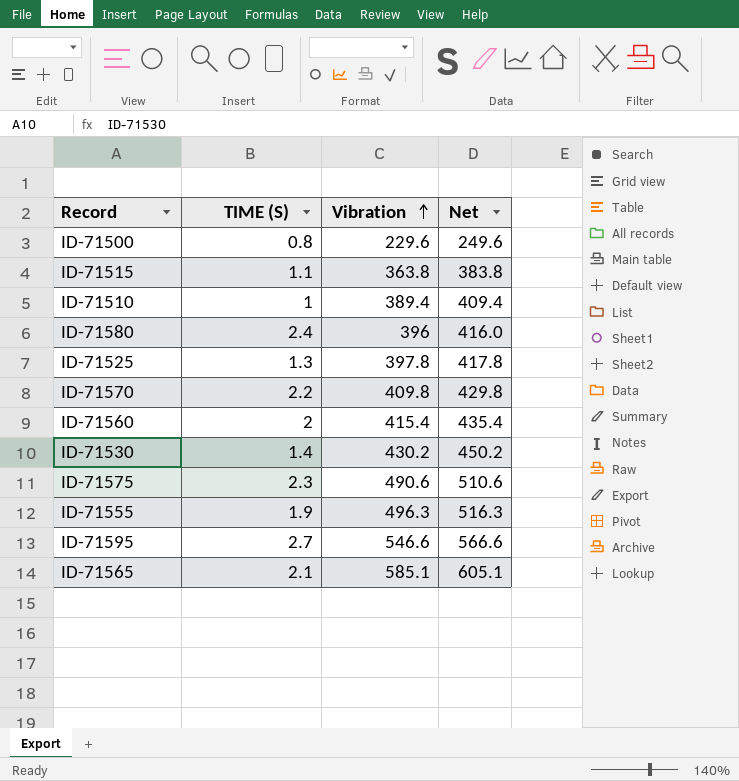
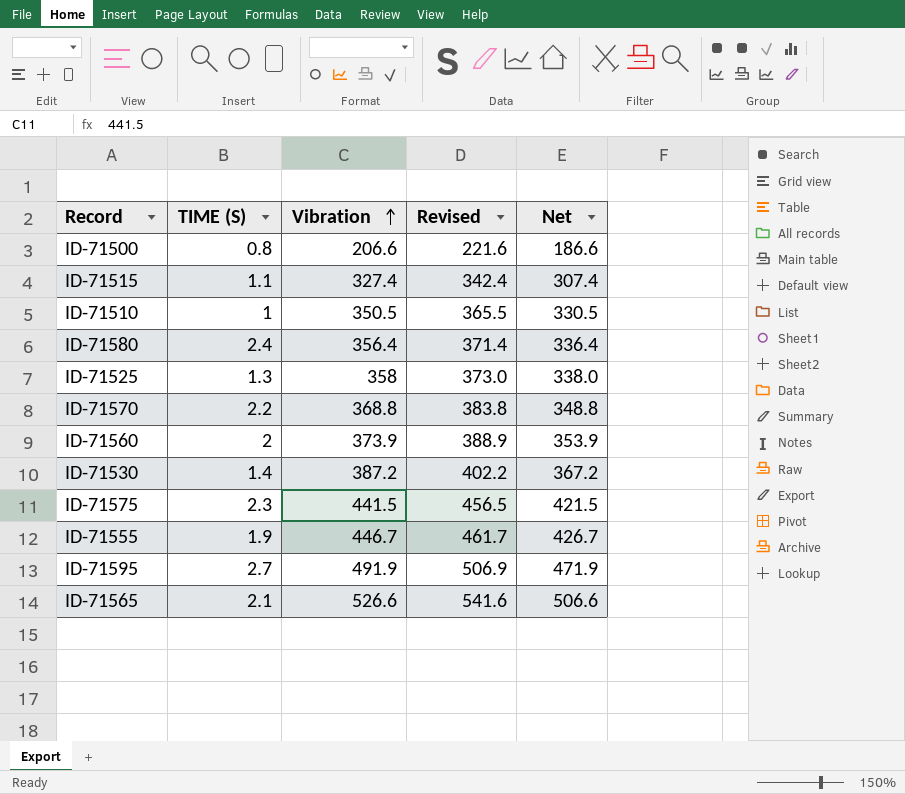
column Revised | formula: none -> [Vibration] + 15
column Net | formula: [Vibration] + 20 -> [Vibration] - 20
ID-71500 | Vibration: 229.6 -> 206.6
ID-71515 | Vibration: 363.8 -> 327.4
ID-71510 | Vibration: 389.4 -> 350.5
ID-71580 | Vibration: 396 -> 356.4
ID-71525 | Vibration: 397.8 -> 358
ID-71570 | Vibration: 409.8 -> 368.8
ID-71560 | Vibration: 415.4 -> 373.9
ID-71530 | Vibration: 430.2 -> 387.2
ID-71575 | Vibration: 490.6 -> 441.5
ID-71555 | Vibration: 496.3 -> 446.7
ID-71595 | Vibration: 546.6 -> 491.9
ID-71565 | Vibration: 585.1 -> 526.6

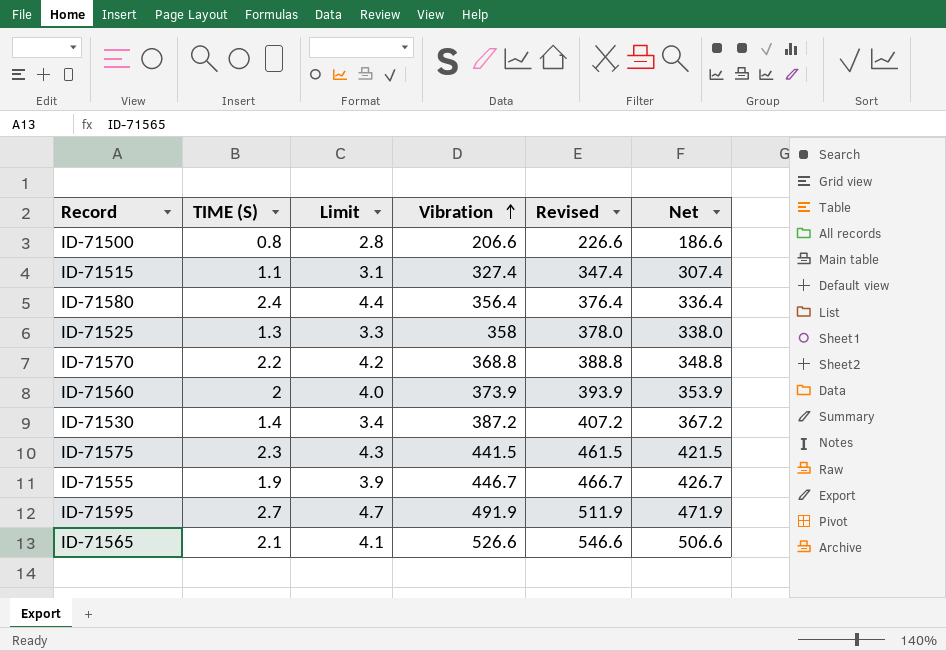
column Limit | formula: none -> [TIME (S)] + 2
column Revised | formula: [Vibration] + 15 -> [Vibration] + 20
row ID-71510: 1 | 350.5 | 365.5 | 330.5 -> none

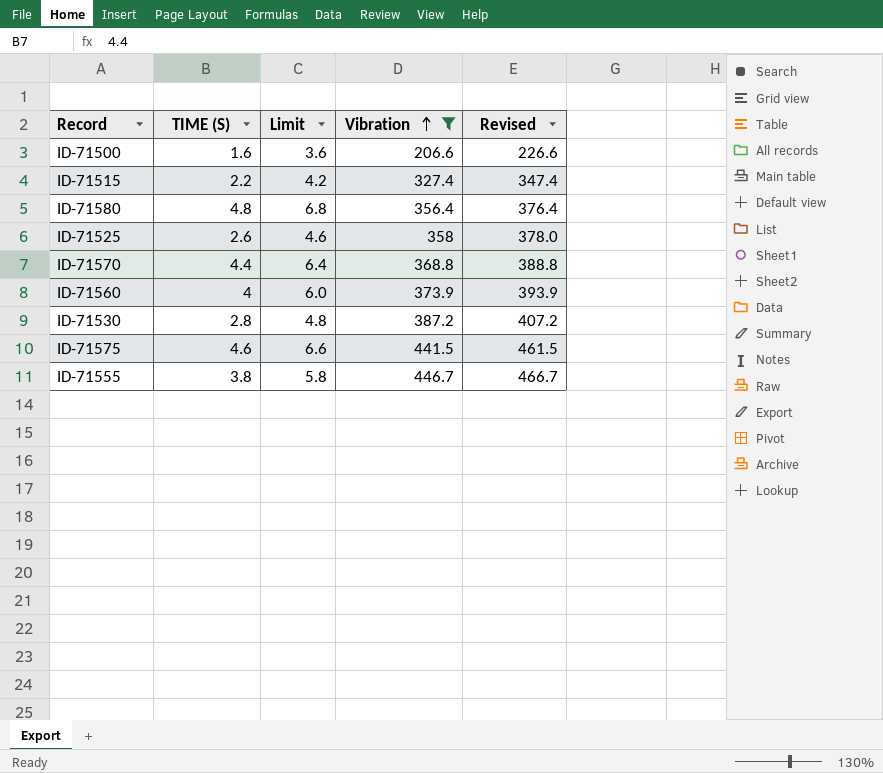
filter: none -> Vibration <= 446.7
column Net | formula: [Vibration] - 20 -> none
ID-71500 | TIME (S): 0.8 -> 1.6
ID-71500 | Limit: 2.8 -> 3.6
ID-71515 | TIME (S): 1.1 -> 2.2
ID-71515 | Limit: 3.1 -> 4.2
ID-71580 | TIME (S): 2.4 -> 4.8
ID-71580 | Limit: 4.4 -> 6.8
ID-71525 | TIME (S): 1.3 -> 2.6
ID-71525 | Limit: 3.3 -> 4.6
ID-71570 | TIME (S): 2.2 -> 4.4
ID-71570 | Limit: 4.2 -> 6.4
ID-71560 | TIME (S): 2 -> 4
ID-71560 | Limit: 4.0 -> 6.0
ID-71530 | TIME (S): 1.4 -> 2.8
ID-71530 | Limit: 3.4 -> 4.8
ID-71575 | TIME (S): 2.3 -> 4.6
ID-71575 | Limit: 4.3 -> 6.6
ID-71555 | TIME (S): 1.9 -> 3.8
ID-71555 | Limit: 3.9 -> 5.8

